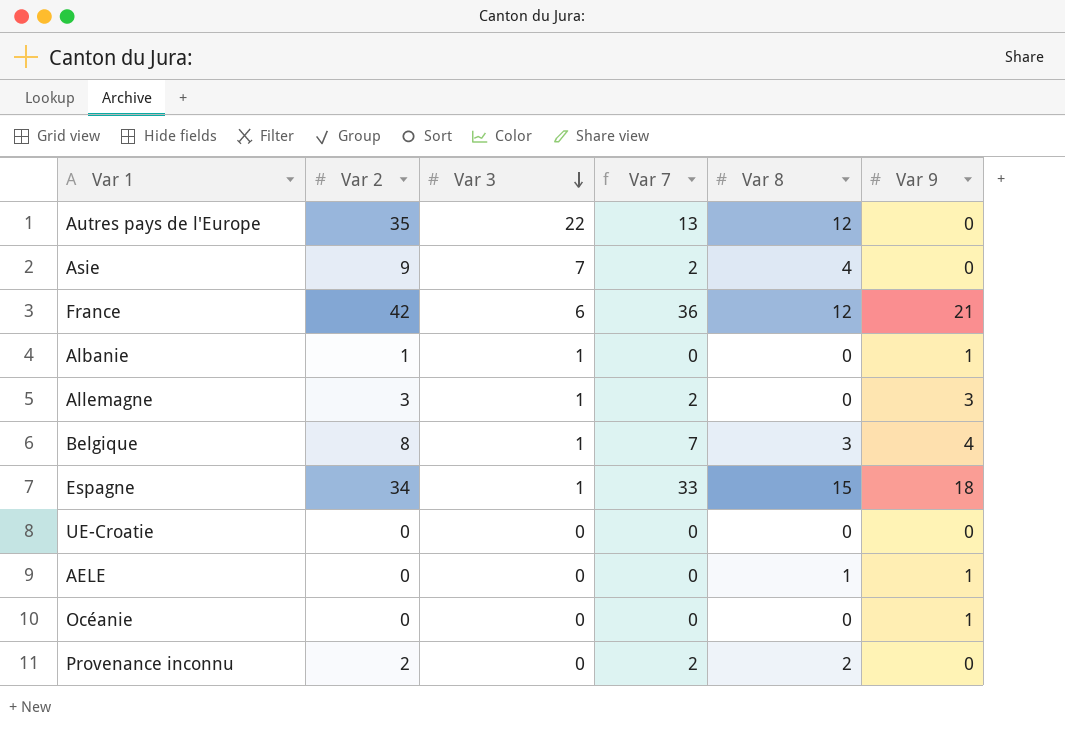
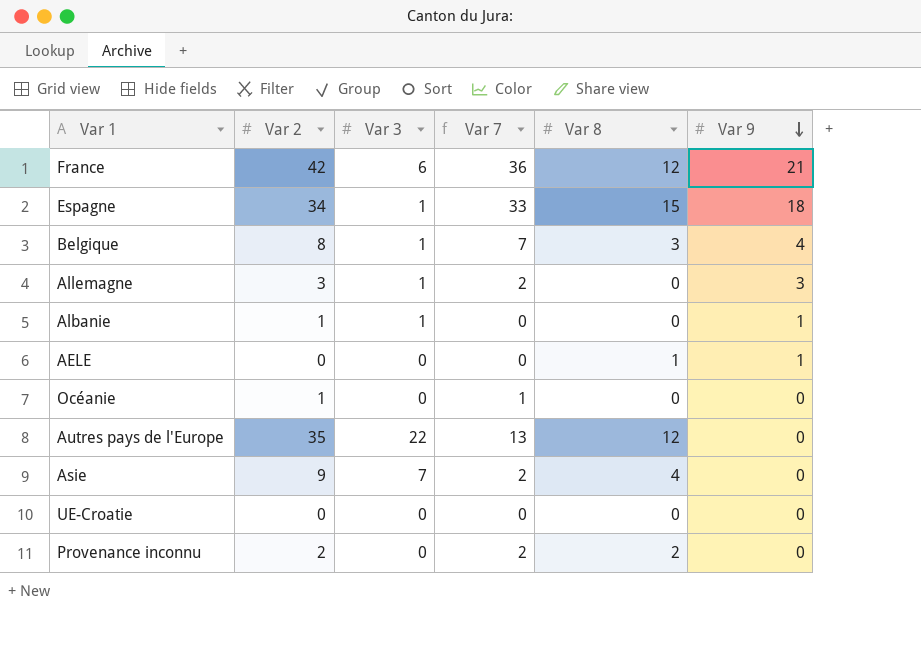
row order: Var 3 descending -> Var 9 descending
Océanie | Var 2: 0 -> 1
Océanie | Var 7: 0 -> 1
Océanie | Var 9: 1 -> 0

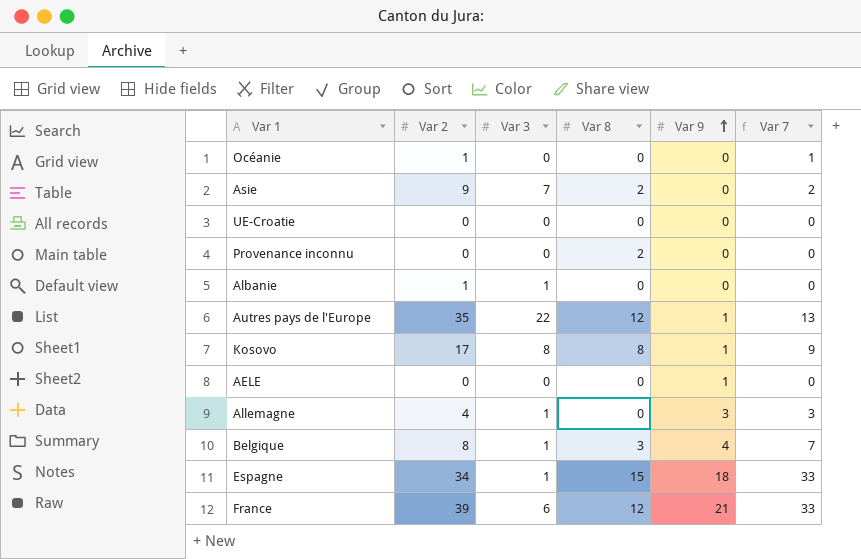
row order: Var 9 descending -> Var 9 ascending
column Var 7 | position: 4 -> 6
Asie | Var 8: 4 -> 2
Provenance inconnu | Var 2: 2 -> 0
Provenance inconnu | Var 7: 2 -> 0
Albanie | Var 9: 1 -> 0
Autres pays de l'Europe | Var 9: 0 -> 1
row Kosovo: none -> 17 | 8 | 8 | 1 | 9
AELE | Var 8: 1 -> 0
Allemagne | Var 2: 3 -> 4
Allemagne | Var 7: 2 -> 3
France | Var 2: 42 -> 39
France | Var 7: 36 -> 33

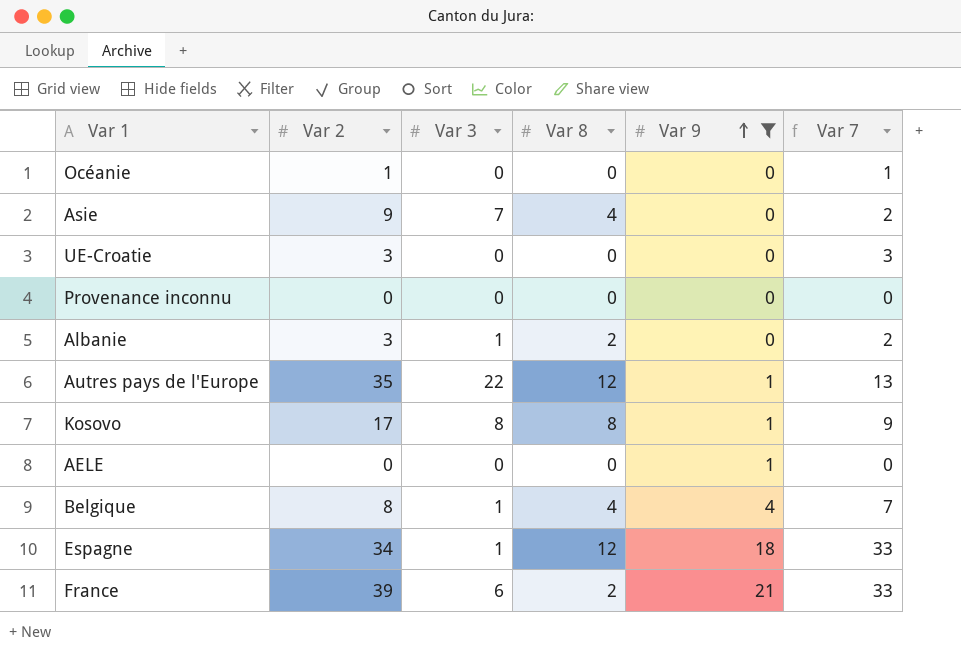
filter: none -> Var 9 != 3
Asie | Var 8: 2 -> 4
UE-Croatie | Var 2: 0 -> 3
UE-Croatie | Var 7: 0 -> 3
Provenance inconnu | Var 8: 2 -> 0
Albanie | Var 2: 1 -> 3
Albanie | Var 8: 0 -> 2
Albanie | Var 7: 0 -> 2
Belgique | Var 8: 3 -> 4
Espagne | Var 8: 15 -> 12
France | Var 8: 12 -> 2

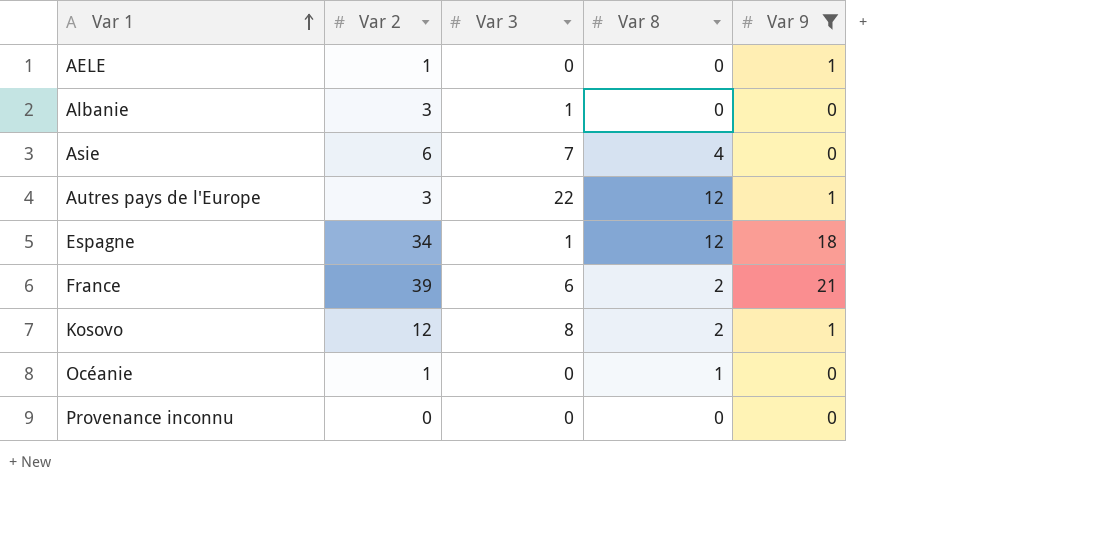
row order: Var 9 ascending -> Var 1 ascending
column Var 7 | formula: [Var 2] - [Var 3] -> none
row UE-Croatie: 3 | 0 | 0 | 0 | 3 -> none
row Belgique: 8 | 1 | 4 | 4 | 7 -> none
AELE | Var 2: 0 -> 1
Albanie | Var 8: 2 -> 0
Asie | Var 2: 9 -> 6
Autres pays de l'Europe | Var 2: 35 -> 3
Kosovo | Var 2: 17 -> 12
Kosovo | Var 8: 8 -> 2
Océanie | Var 8: 0 -> 1

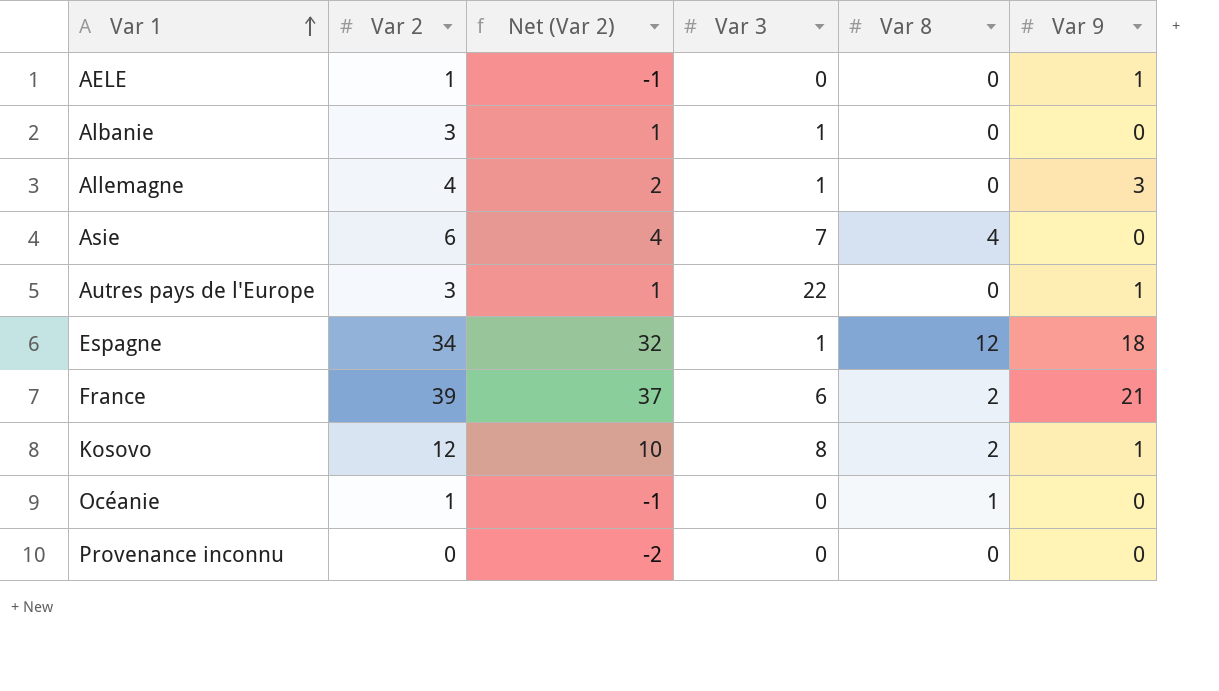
filter: Var 9 != 3 -> none
column Net (Var 2) | formula: none -> [Var 2] - 2
Autres pays de l'Europe | Var 8: 12 -> 0

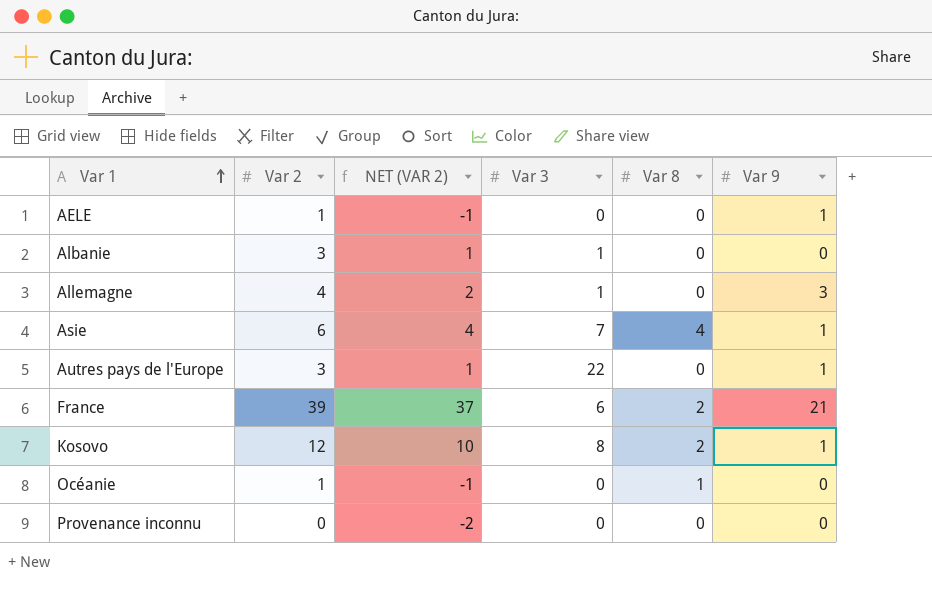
column name: Net (Var 2) -> NET (VAR 2)
row Espagne: 34 | 32 | 1 | 12 | 18 -> none
Asie | Var 9: 0 -> 1

